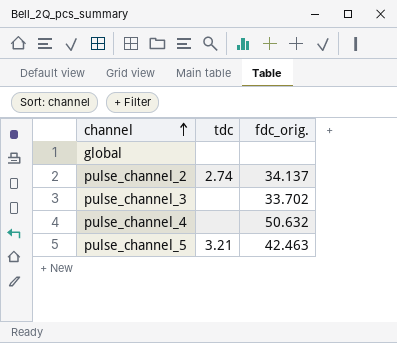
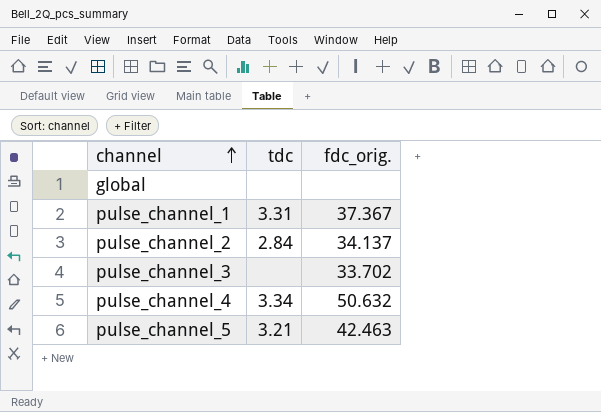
row pulse_channel_1: none -> 3.31 | 37.367
pulse_channel_2 | tdc: 2.74 -> 2.84
pulse_channel_4 | tdc: none -> 3.34

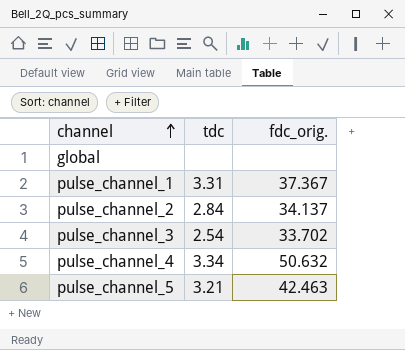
pulse_channel_3 | tdc: none -> 2.54

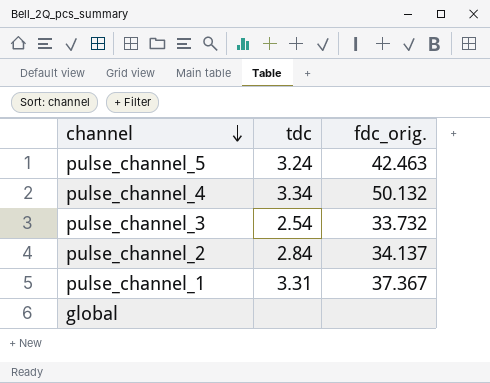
row order: channel ascending -> channel descending
pulse_channel_5 | tdc: 3.21 -> 3.24
pulse_channel_4 | fdc_orig.: 50.632 -> 50.132
pulse_channel_3 | fdc_orig.: 33.702 -> 33.732

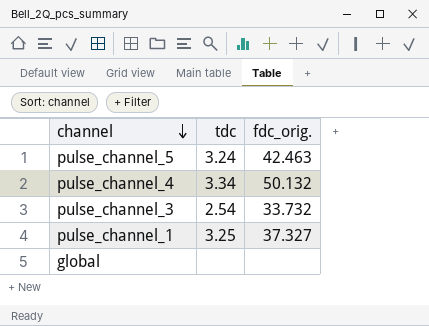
row pulse_channel_2: 2.84 | 34.137 -> none
pulse_channel_1 | tdc: 3.31 -> 3.25
pulse_channel_1 | fdc_orig.: 37.367 -> 37.327

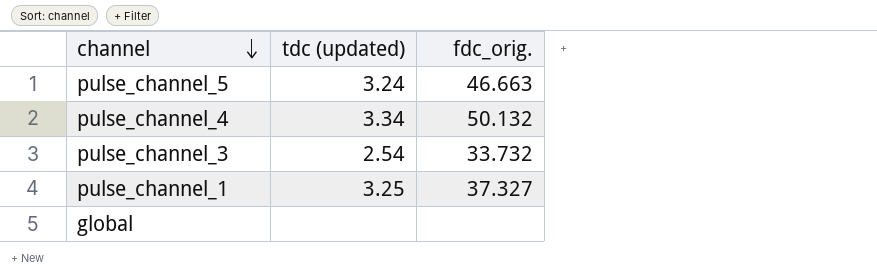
column name: tdc -> tdc (updated)
pulse_channel_5 | fdc_orig.: 42.463 -> 46.663

